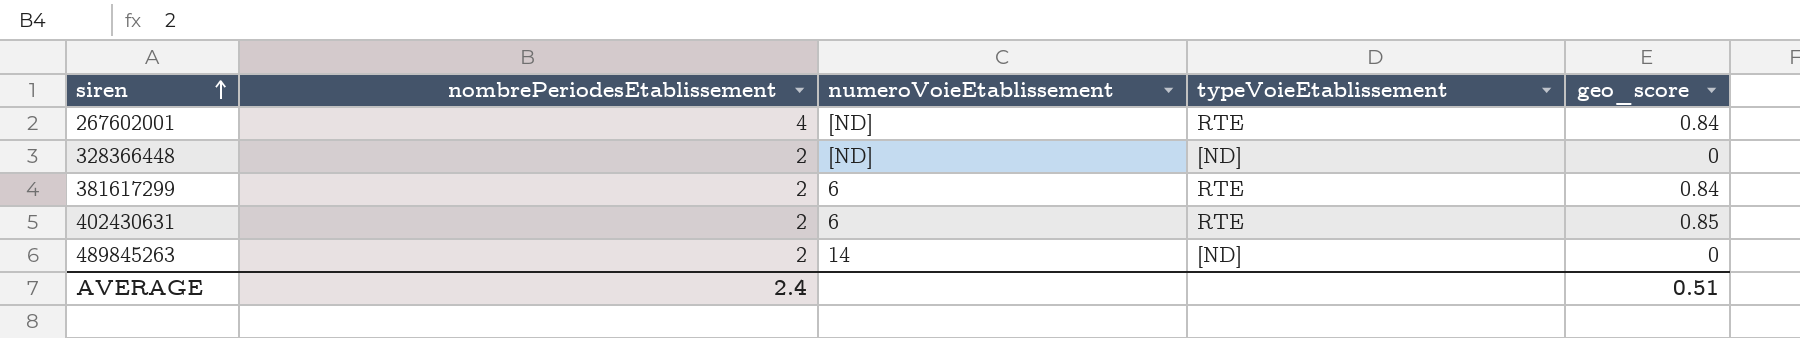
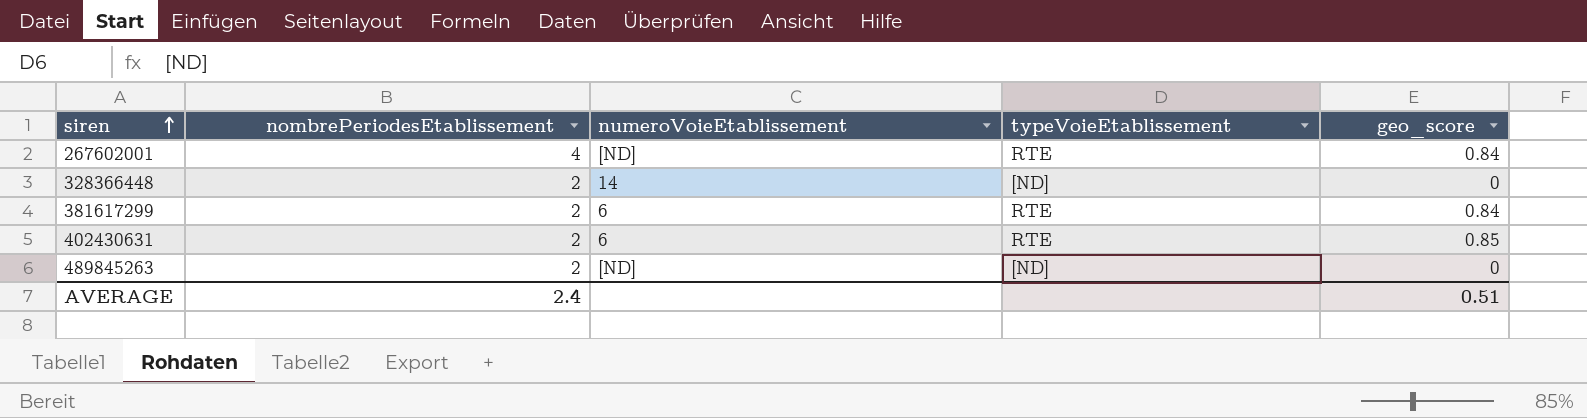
328366448 | numeroVoieEtablissement: [ND] -> 14
489845263 | numeroVoieEtablissement: 14 -> [ND]

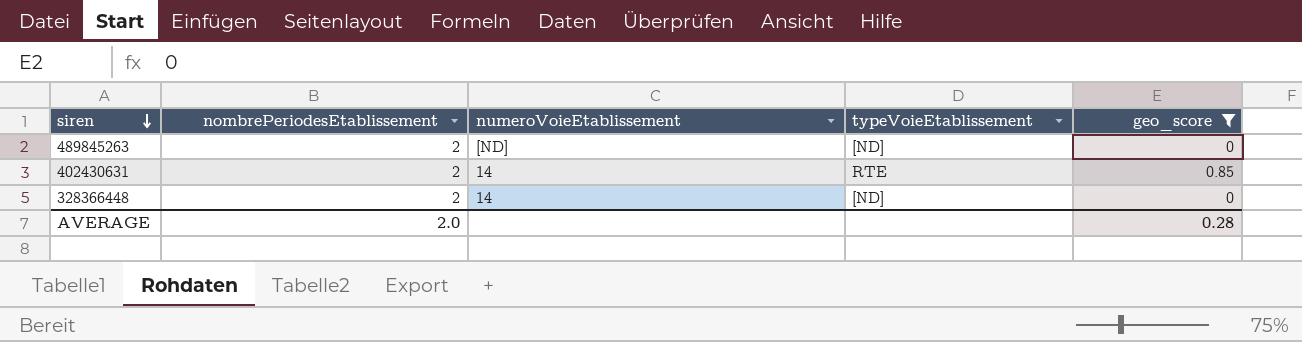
filter: none -> geo_score != 0.84
row order: siren ascending -> siren descending
402430631 | numeroVoieEtablissement: 6 -> 14
AVERAGE | nombrePeriodesEtablissement: 2.4 -> 2.0
AVERAGE | geo_score: 0.51 -> 0.28

